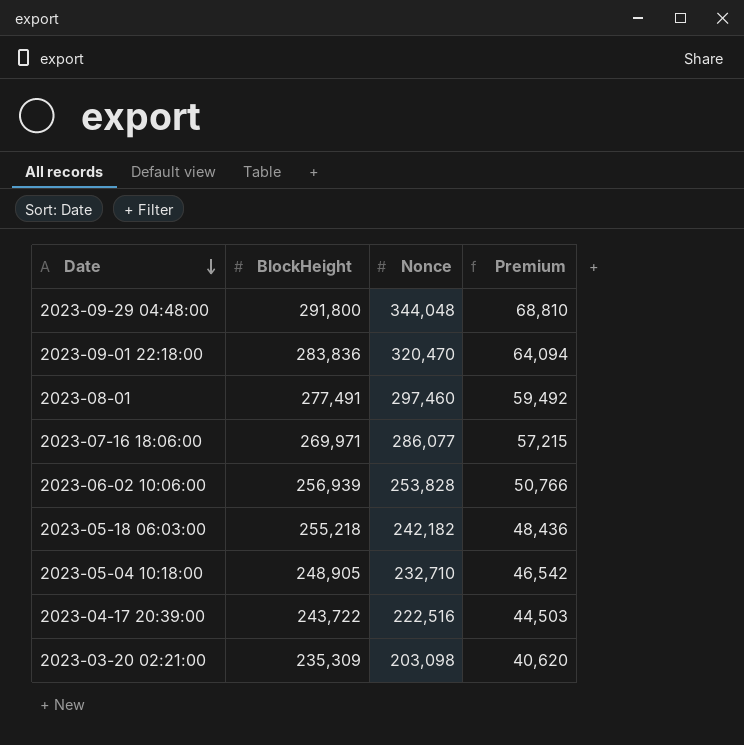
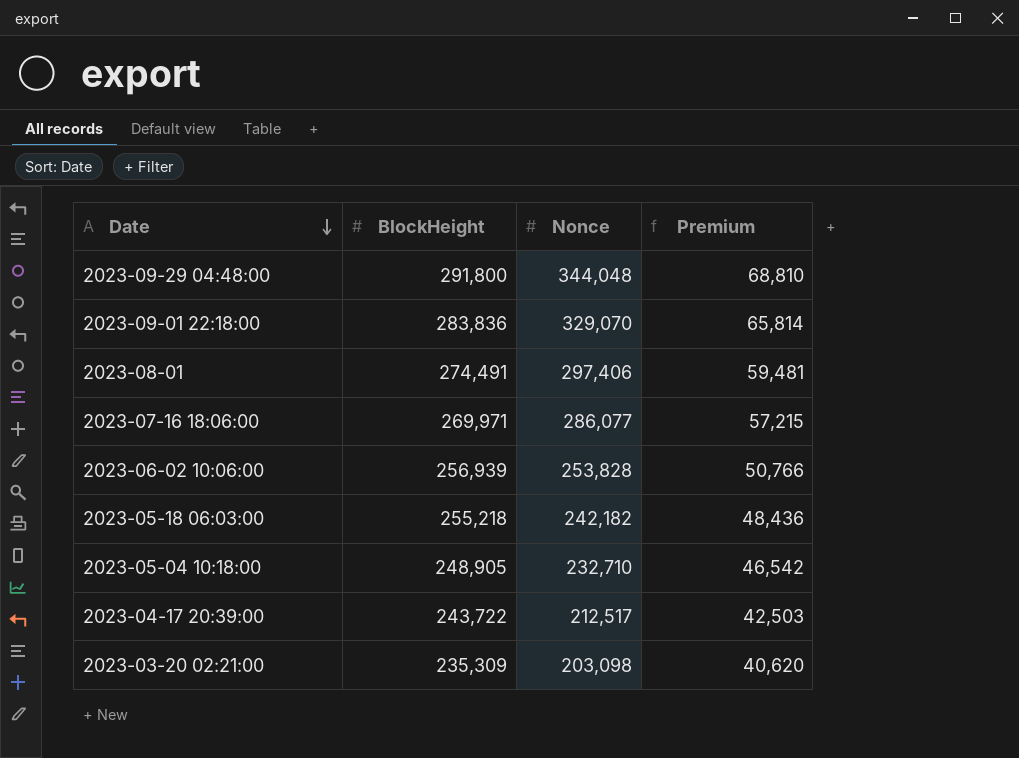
2023-09-01 22:18:00 | Nonce: 320,470 -> 329,070
2023-09-01 22:18:00 | Premium: 64,094 -> 65,814
2023-08-01 | BlockHeight: 277,491 -> 274,491
2023-08-01 | Nonce: 297,460 -> 297,406
2023-08-01 | Premium: 59,492 -> 59,481
2023-04-17 20:39:00 | Nonce: 222,516 -> 212,517
2023-04-17 20:39:00 | Premium: 44,503 -> 42,503

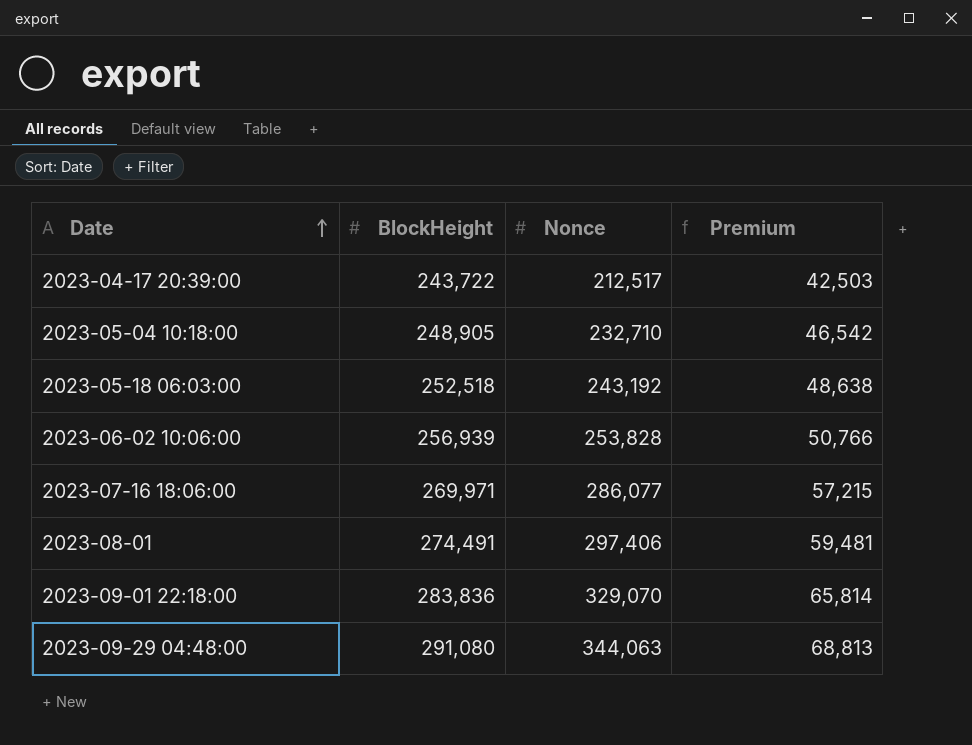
row order: Date descending -> Date ascending
row 2023-03-20 02:21:00: 235,309 | 203,098 | 40,620 -> none
2023-05-18 06:03:00 | BlockHeight: 255,218 -> 252,518
2023-05-18 06:03:00 | Nonce: 242,182 -> 243,192
2023-05-18 06:03:00 | Premium: 48,436 -> 48,638
2023-09-29 04:48:00 | BlockHeight: 291,800 -> 291,080
2023-09-29 04:48:00 | Nonce: 344,048 -> 344,063
2023-09-29 04:48:00 | Premium: 68,810 -> 68,813

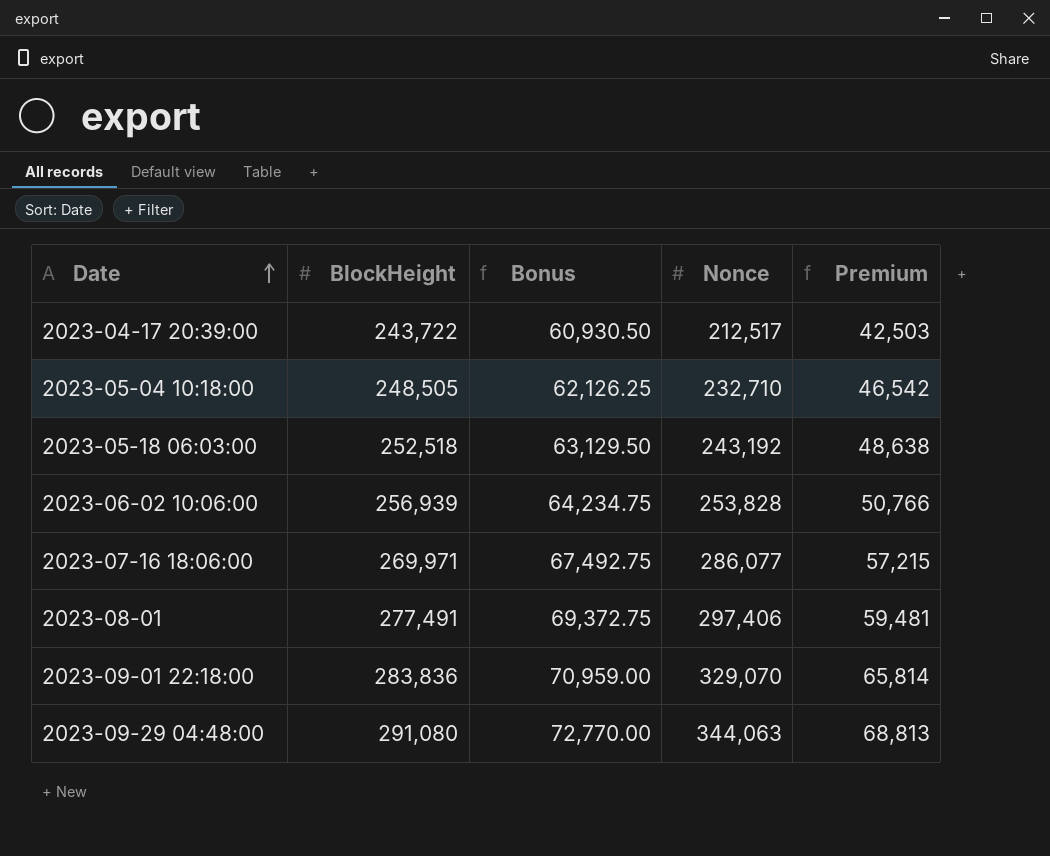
column Bonus | formula: none -> [BlockHeight] * 0.25
2023-05-04 10:18:00 | BlockHeight: 248,905 -> 248,505
2023-08-01 | BlockHeight: 274,491 -> 277,491

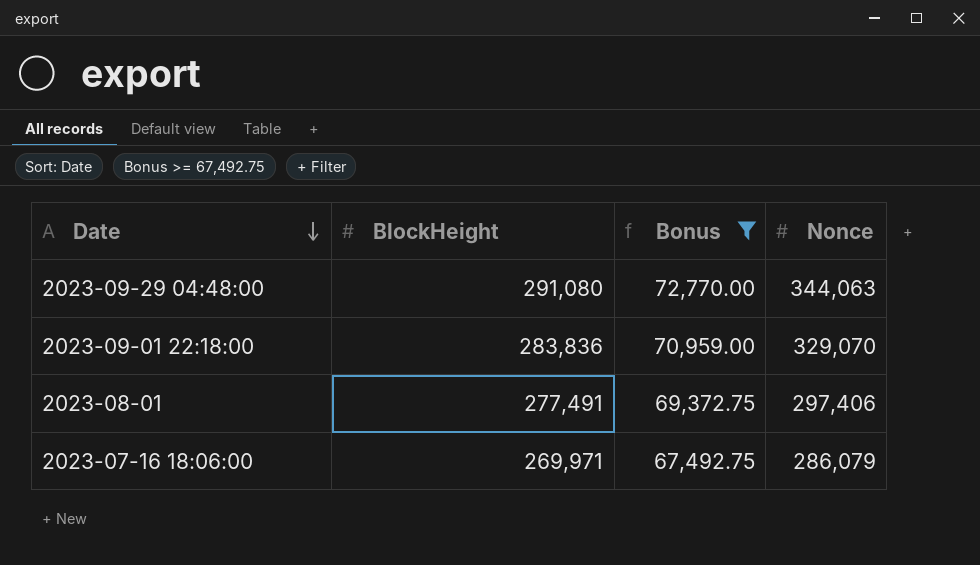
filter: none -> Bonus >= 67,492.75
row order: Date ascending -> Date descending
column Premium | formula: [Nonce] * 0.2 -> none
2023-07-16 18:06:00 | Nonce: 286,077 -> 286,079

